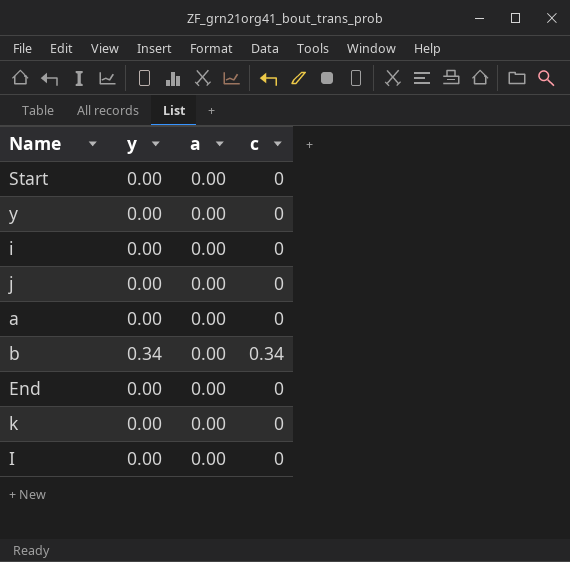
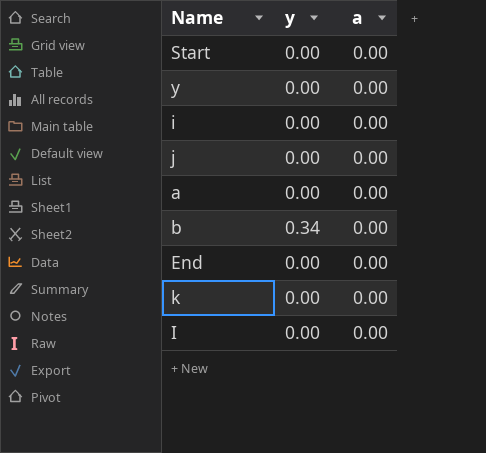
column c | position: 4 -> none

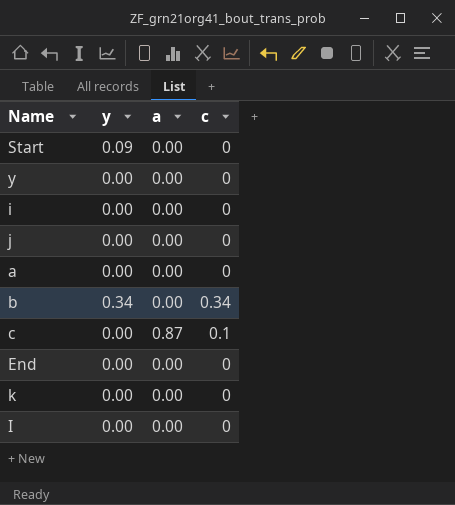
column c | position: none -> 4
Start | y: 0.00 -> 0.09
row c: none -> 0.00 | 0.87 | 0.1

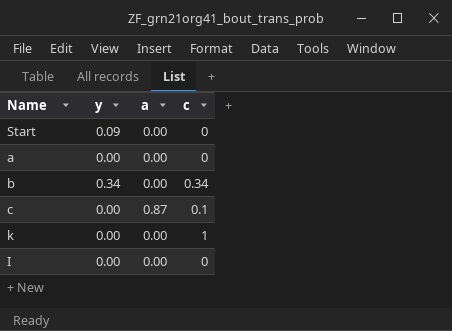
row y: 0.00 | 0.00 | 0 -> none
row i: 0.00 | 0.00 | 0 -> none
row j: 0.00 | 0.00 | 0 -> none
row End: 0.00 | 0.00 | 0 -> none
k | c: 0 -> 1

